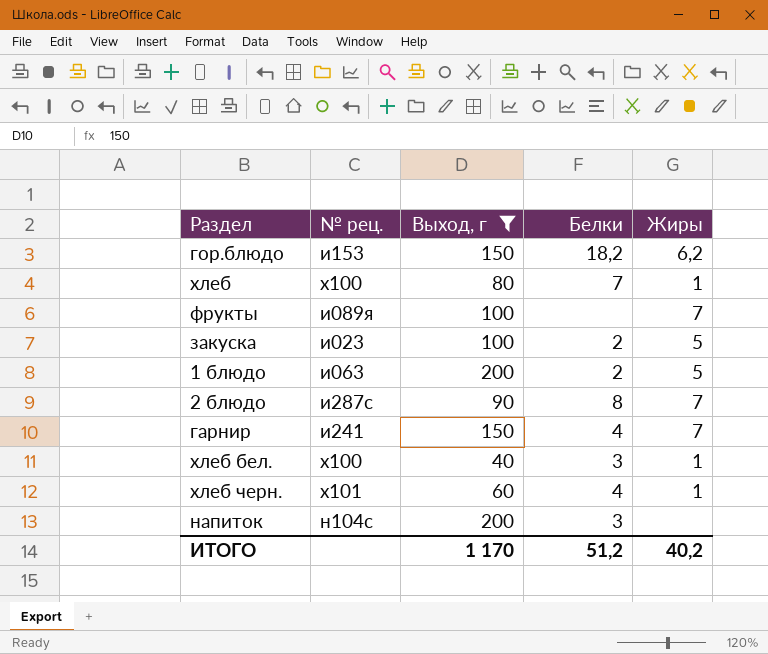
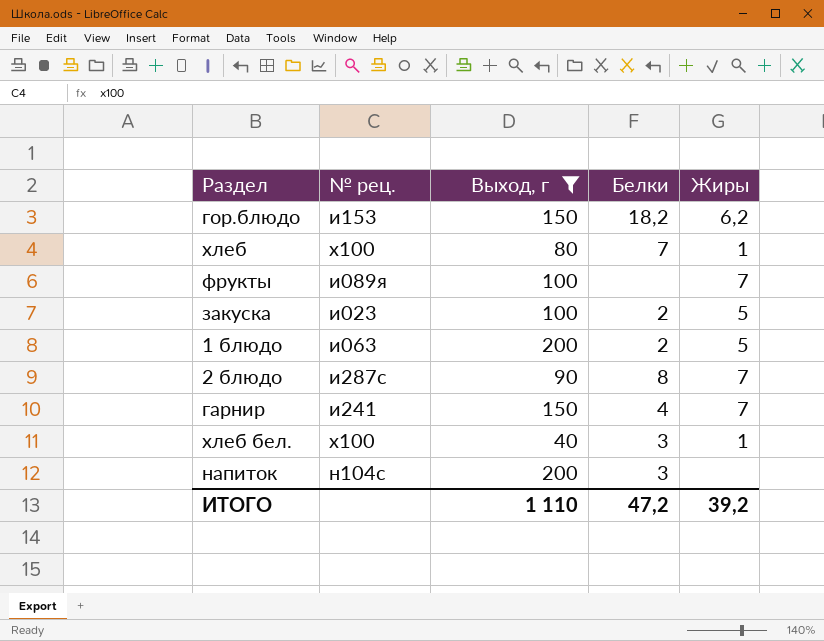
row хлеб черн.: х101 | 60 | 4 | 1 -> none
ИТОГО | Выход, г: 1 170 -> 1 110
ИТОГО | Белки: 51,2 -> 47,2
ИТОГО | Жиры: 40,2 -> 39,2

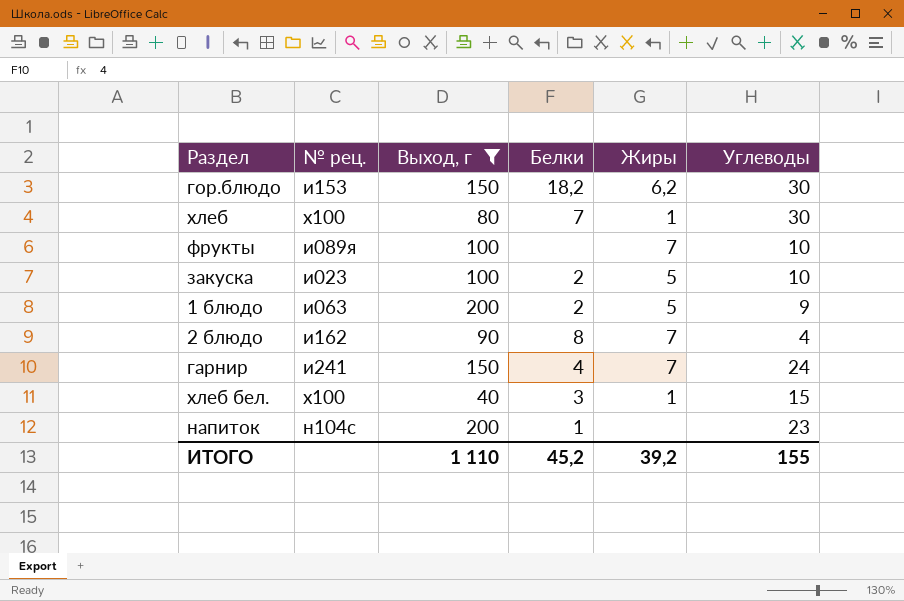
column Углеводы | position: none -> 6
2 блюдо | № рец.: и287с -> и162
напиток | Белки: 3 -> 1
ИТОГО | Белки: 47,2 -> 45,2

